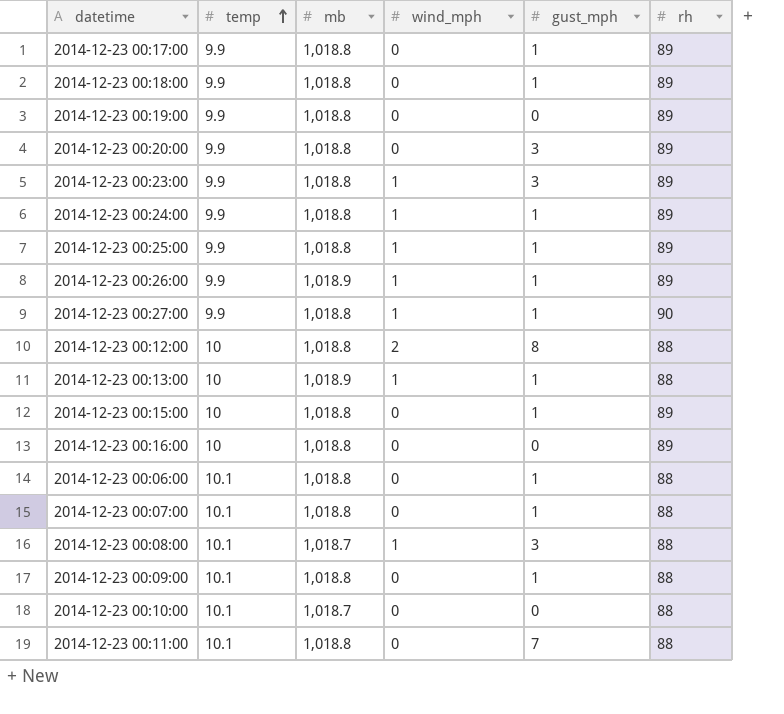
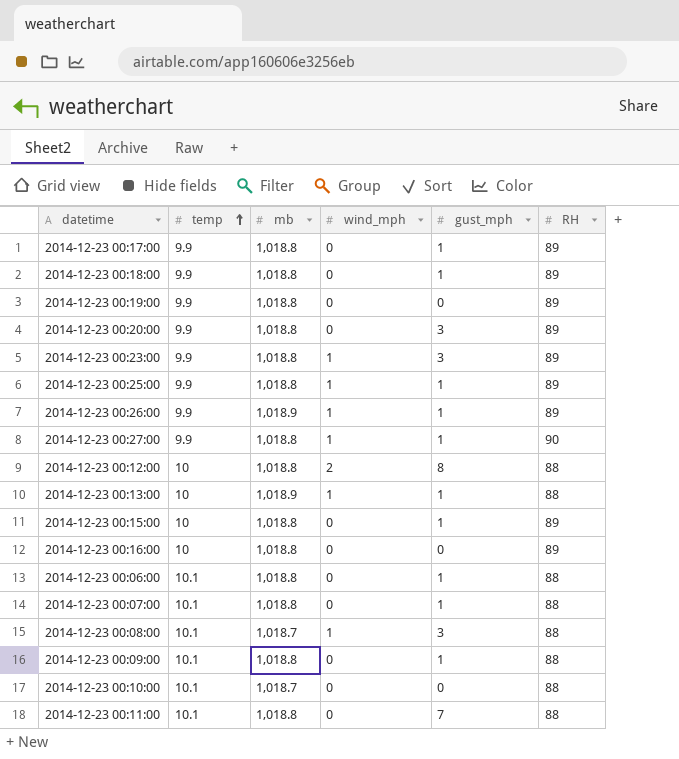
column name: rh -> RH
row 2014-12-23 00:24:00: 9.9 | 1,018.8 | 1 | 1 | 89 -> none

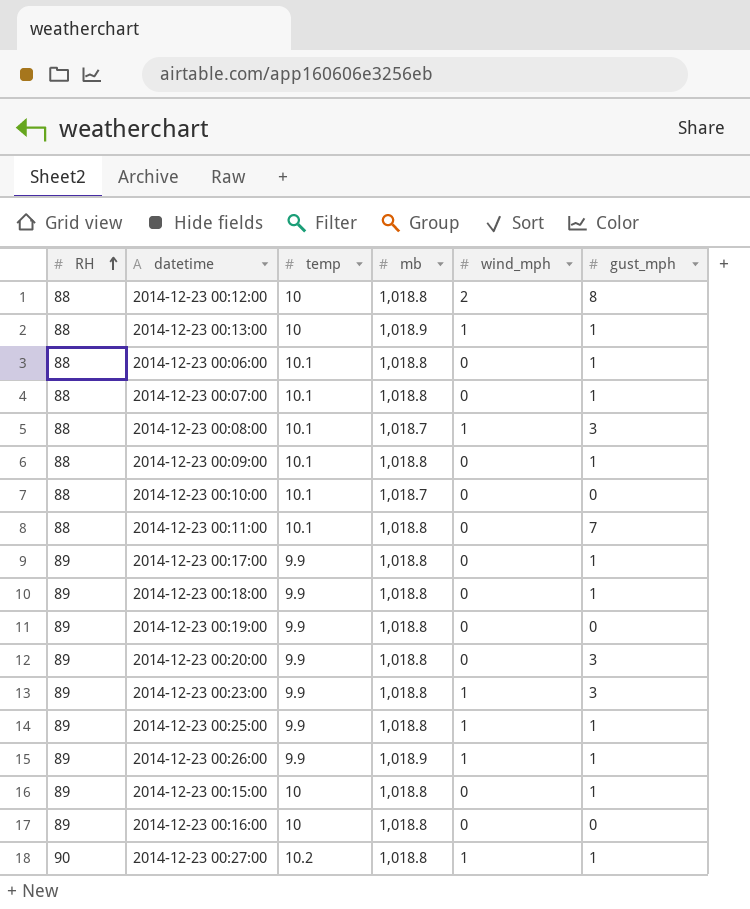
row order: temp ascending -> RH ascending
column RH | position: 6 -> 1
2014-12-23 00:27:00 | temp: 9.9 -> 10.2

